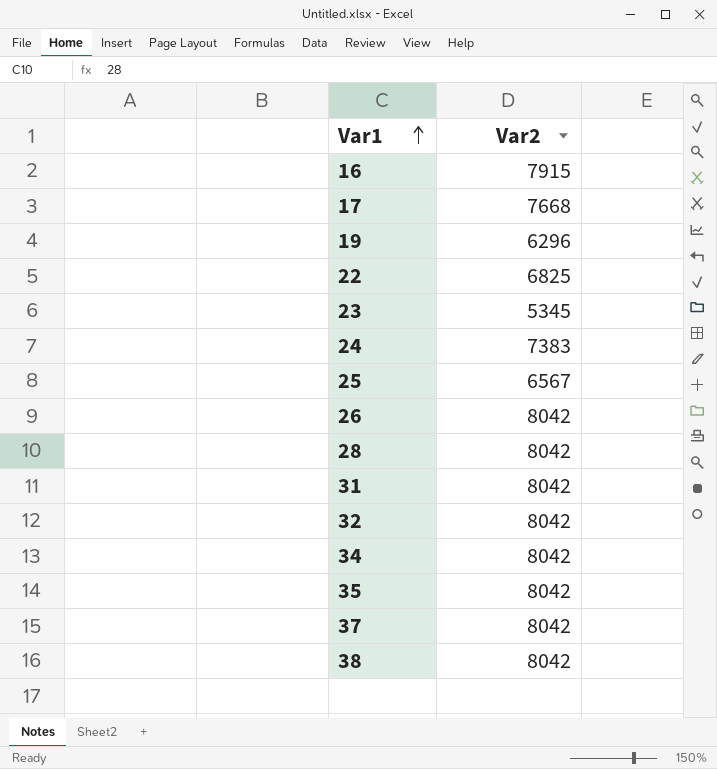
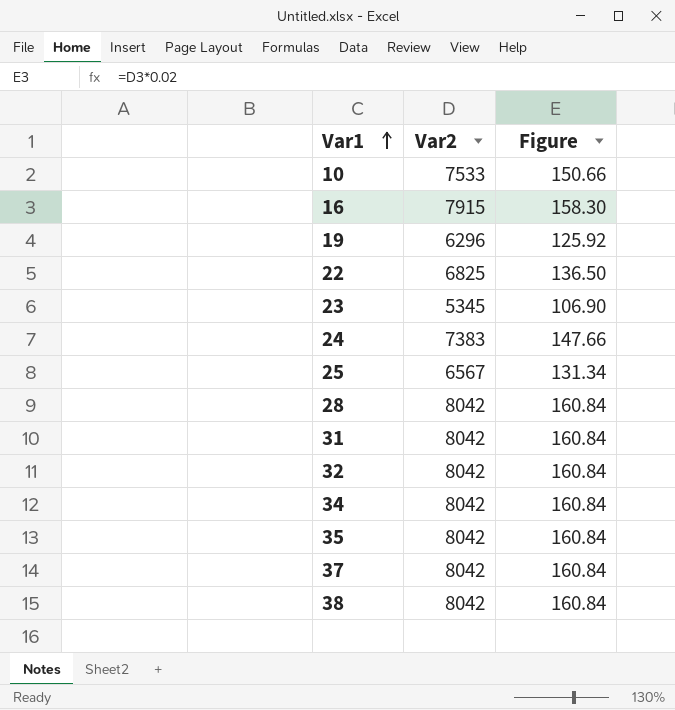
column Figure | formula: none -> [Var2] * 0.02
row 17: 7668 -> none
row 26: 8042 -> none
row 10: none -> 7533 | 150.66

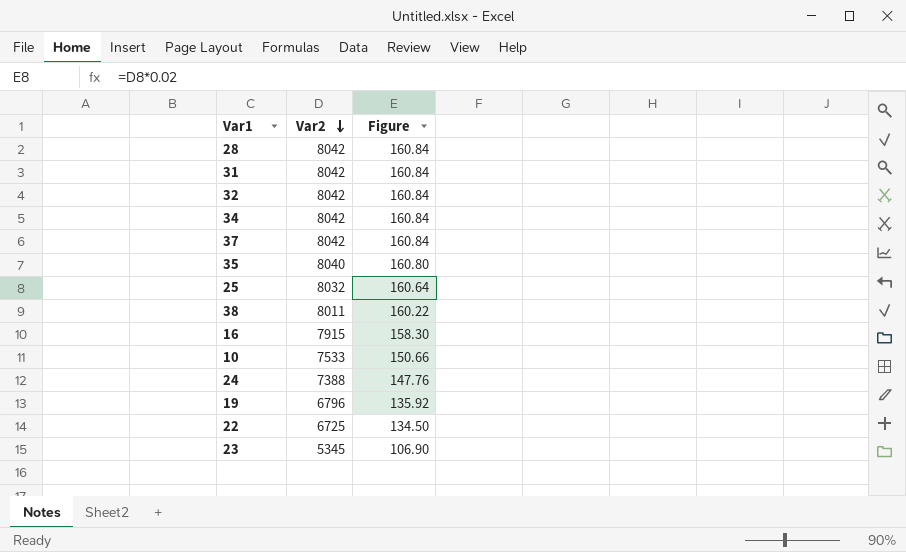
row order: Var1 ascending -> Var2 descending
35 | Var2: 8042 -> 8040
35 | Figure: 160.84 -> 160.80
25 | Var2: 6567 -> 8032
25 | Figure: 131.34 -> 160.64
38 | Var2: 8042 -> 8011
38 | Figure: 160.84 -> 160.22
24 | Var2: 7383 -> 7388
24 | Figure: 147.66 -> 147.76
19 | Var2: 6296 -> 6796
19 | Figure: 125.92 -> 135.92
22 | Var2: 6825 -> 6725
22 | Figure: 136.50 -> 134.50

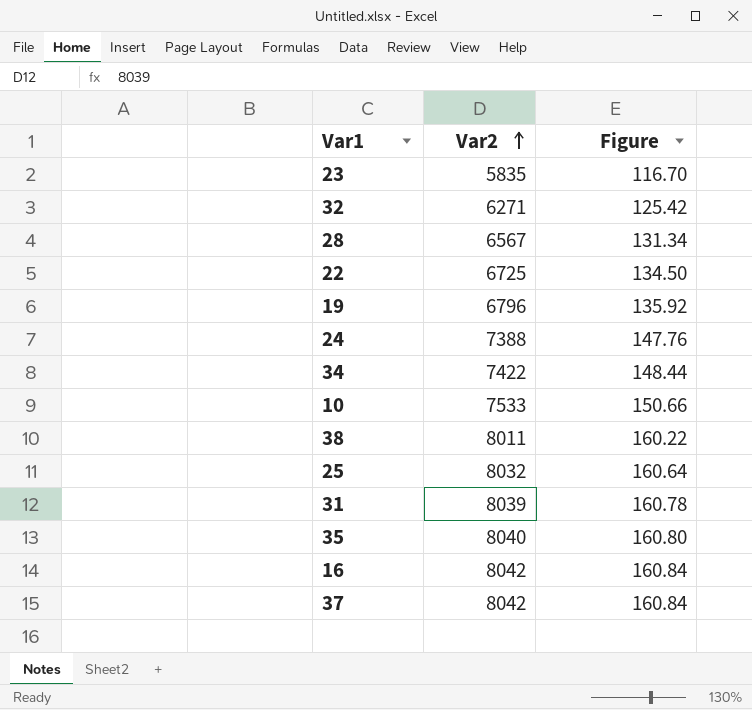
row order: Var2 descending -> Var2 ascending
23 | Var2: 5345 -> 5835
23 | Figure: 106.90 -> 116.70
32 | Var2: 8042 -> 6271
32 | Figure: 160.84 -> 125.42
28 | Var2: 8042 -> 6567
28 | Figure: 160.84 -> 131.34
34 | Var2: 8042 -> 7422
34 | Figure: 160.84 -> 148.44
31 | Var2: 8042 -> 8039
31 | Figure: 160.84 -> 160.78
16 | Var2: 7915 -> 8042
16 | Figure: 158.30 -> 160.84

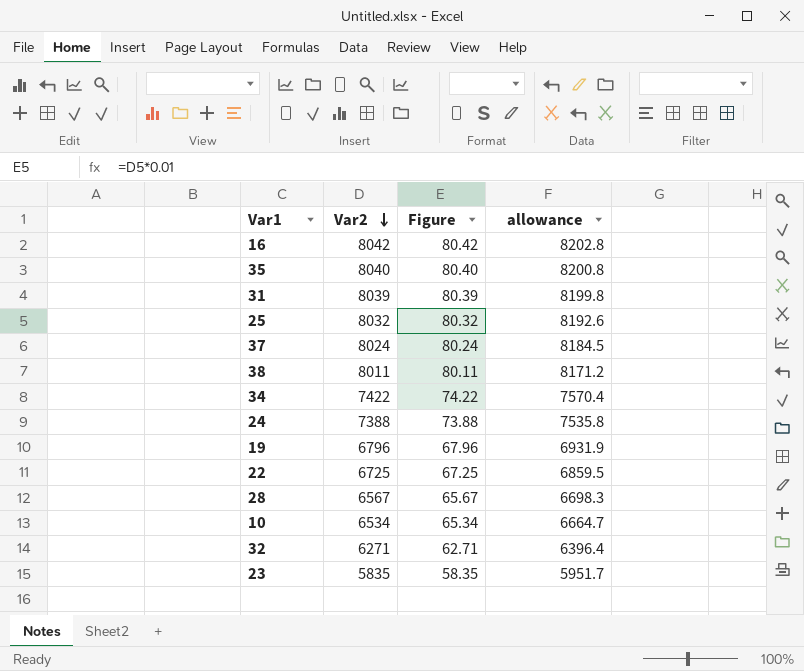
row order: Var2 ascending -> Var2 descending
column Figure | formula: [Var2] * 0.02 -> [Var2] * 0.01
column allowance | formula: none -> [Var2] * 1.02
37 | Var2: 8042 -> 8024
10 | Var2: 7533 -> 6534

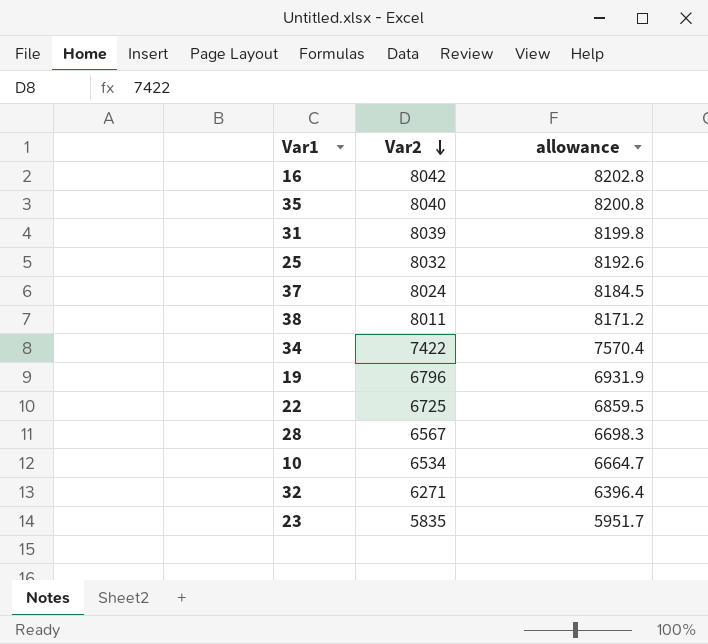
column Figure | formula: [Var2] * 0.01 -> none
row 24: 7388 | 73.88 | 7535.8 -> none

